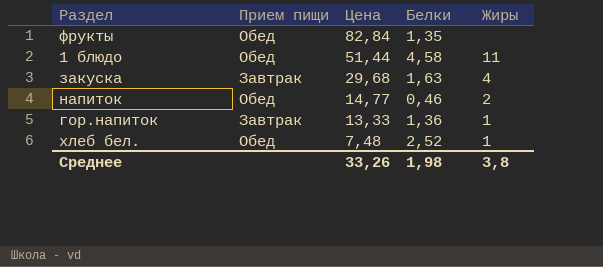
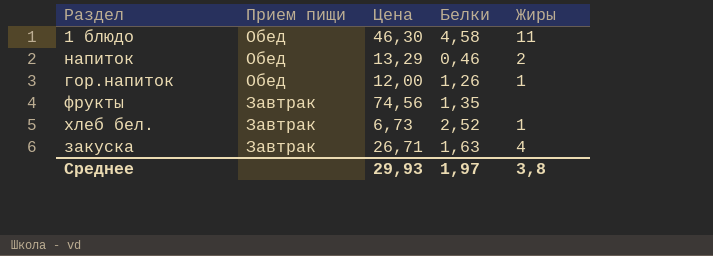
row order: Цена descending -> Прием пищи descending
1 блюдо | Цена: 51,44 -> 46,30
напиток | Цена: 14,77 -> 13,29
гор.напиток | Прием пищи: Завтрак -> Обед
гор.напиток | Цена: 13,33 -> 12,00
гор.напиток | Белки: 1,36 -> 1,26
фрукты | Прием пищи: Обед -> Завтрак
фрукты | Цена: 82,84 -> 74,56
хлеб бел. | Прием пищи: Обед -> Завтрак
хлеб бел. | Цена: 7,48 -> 6,73
закуска | Цена: 29,68 -> 26,71
Среднее | Цена: 33,26 -> 29,93
Среднее | Белки: 1,98 -> 1,97

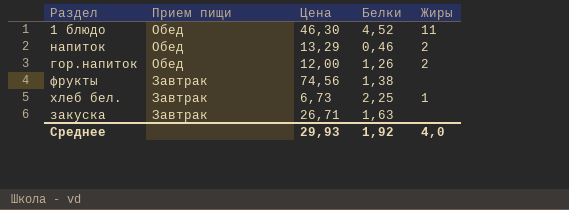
1 блюдо | Белки: 4,58 -> 4,52
гор.напиток | Жиры: 1 -> 2
фрукты | Белки: 1,35 -> 1,38
хлеб бел. | Белки: 2,52 -> 2,25
закуска | Жиры: 4 -> none
Среднее | Белки: 1,97 -> 1,92
Среднее | Жиры: 3,8 -> 4,0

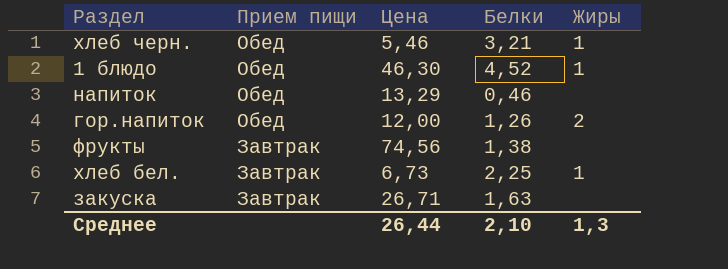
row хлеб черн.: none -> Обед | 5,46 | 3,21 | 1
1 блюдо | Жиры: 11 -> 1
напиток | Жиры: 2 -> none
Среднее | Цена: 29,93 -> 26,44
Среднее | Белки: 1,92 -> 2,10
Среднее | Жиры: 4,0 -> 1,3

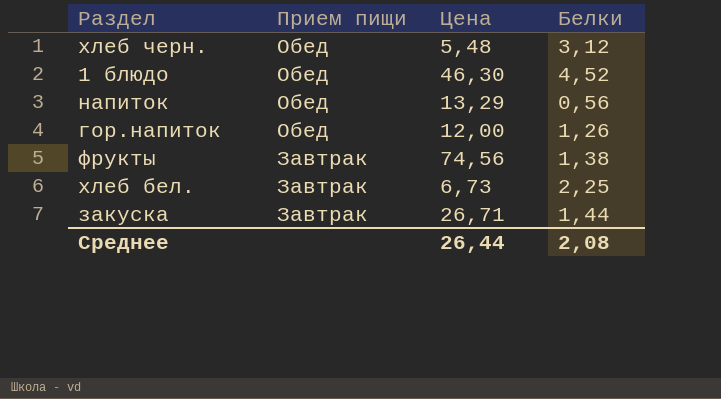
column Жиры | position: 5 -> none
хлеб черн. | Цена: 5,46 -> 5,48
хлеб черн. | Белки: 3,21 -> 3,12
напиток | Белки: 0,46 -> 0,56
закуска | Белки: 1,63 -> 1,44
Среднее | Белки: 2,10 -> 2,08

